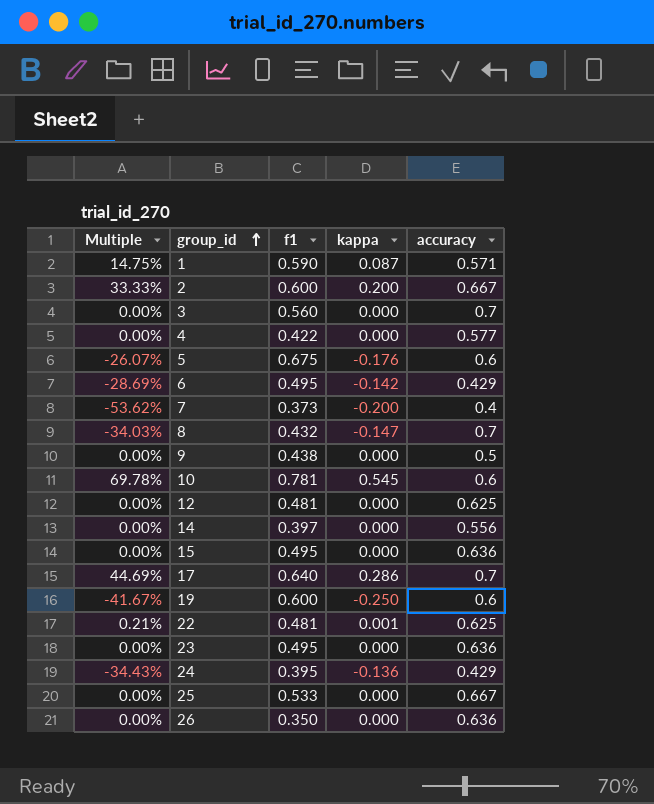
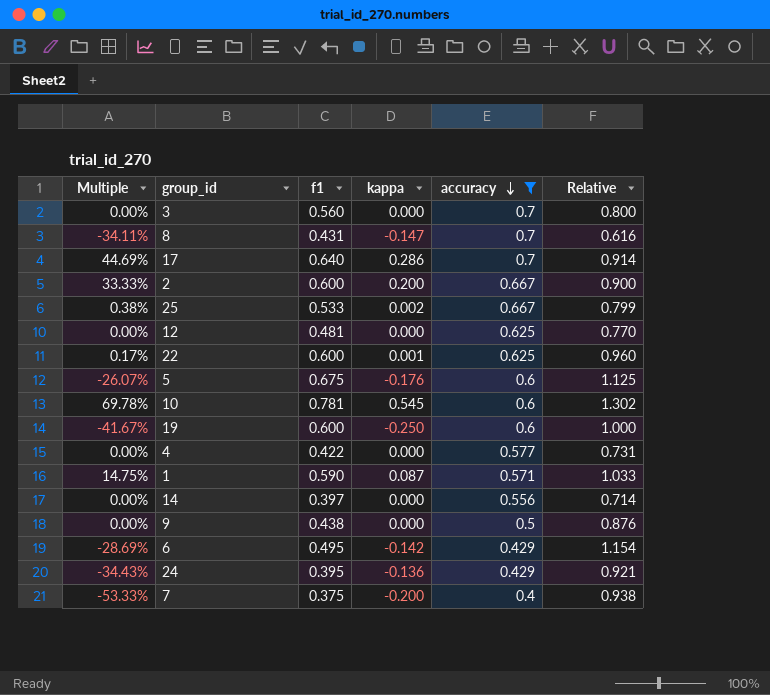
filter: none -> accuracy != 0.636
row order: group_id ascending -> accuracy descending
column Relative | formula: none -> [f1] / [accuracy]
8 | Multiple: -34.03% -> -34.11%
8 | f1: 0.432 -> 0.431
25 | Multiple: 0.00% -> 0.38%
25 | kappa: 0.000 -> 0.002
22 | Multiple: 0.21% -> 0.17%
22 | f1: 0.481 -> 0.600
7 | Multiple: -53.62% -> -53.33%
7 | f1: 0.373 -> 0.375

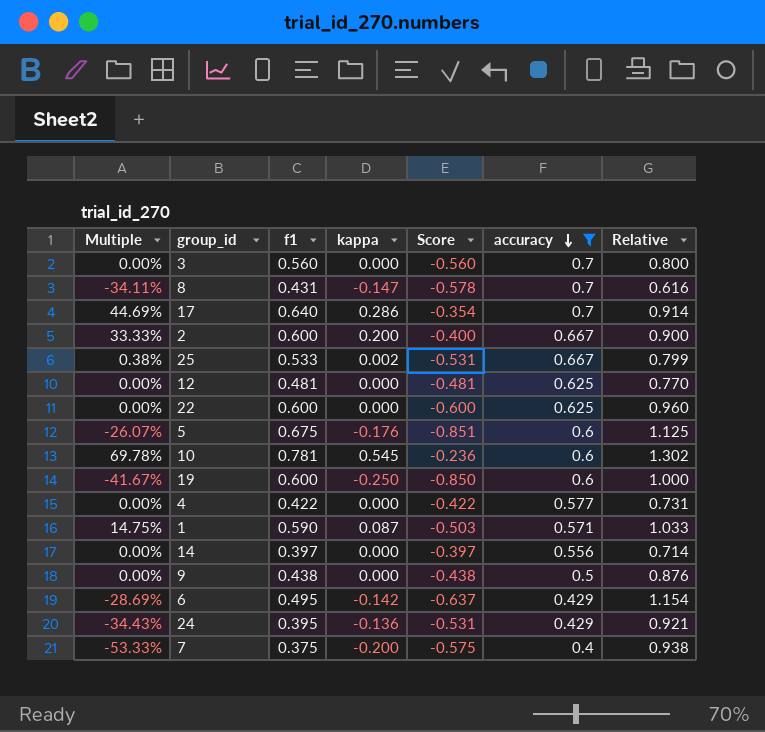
column Score | formula: none -> [kappa] - [f1]
22 | Multiple: 0.17% -> 0.00%
22 | kappa: 0.001 -> 0.000

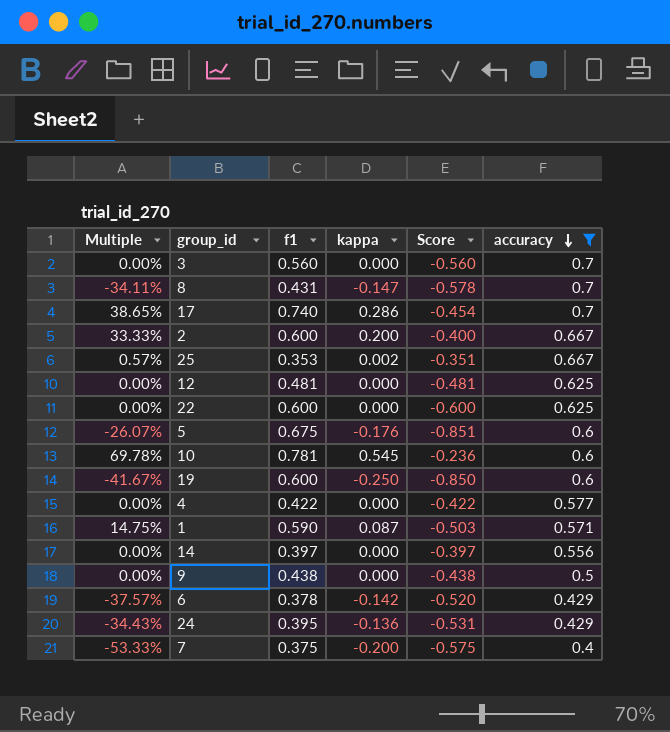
column Relative | formula: [f1] / [accuracy] -> none
17 | Multiple: 44.69% -> 38.65%
17 | f1: 0.640 -> 0.740
17 | Score: -0.354 -> -0.454
25 | Multiple: 0.38% -> 0.57%
25 | f1: 0.533 -> 0.353
25 | Score: -0.531 -> -0.351
6 | Multiple: -28.69% -> -37.57%
6 | f1: 0.495 -> 0.378
6 | Score: -0.637 -> -0.520

